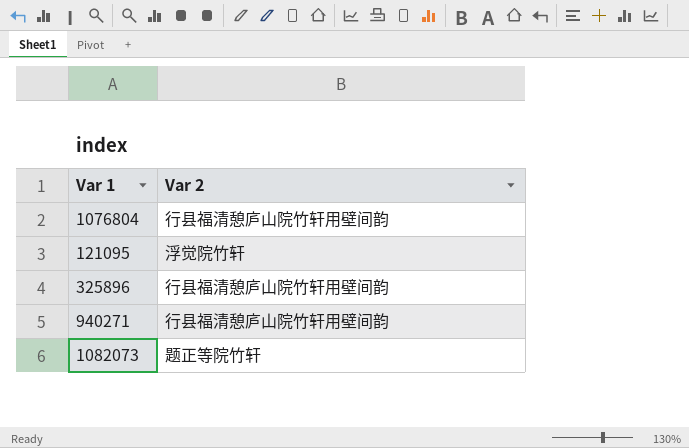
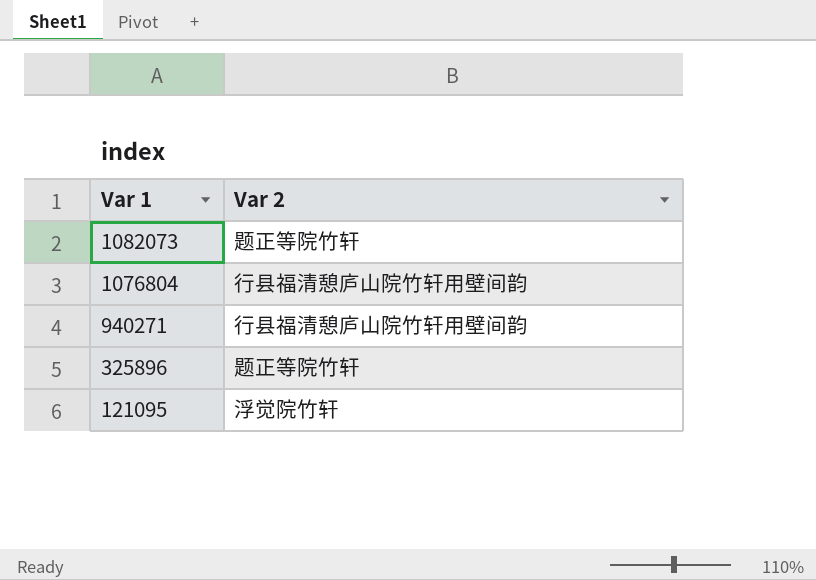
row order: none -> Var 1 descending
325896 | Var 2: 行县福清憩庐山院竹轩用壁间韵 -> 题正等院竹轩

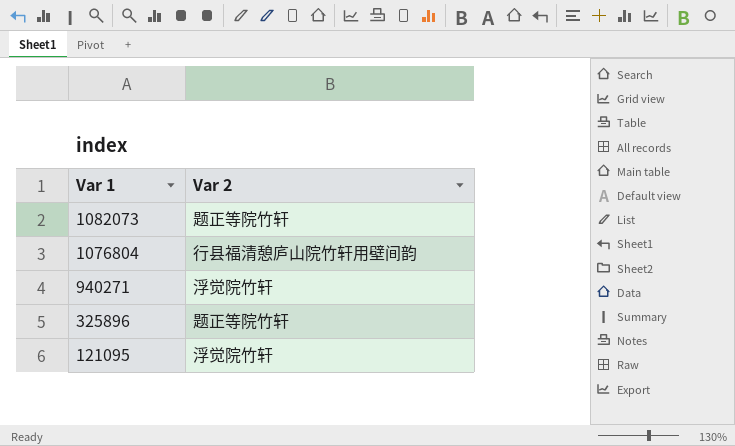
940271 | Var 2: 行县福清憩庐山院竹轩用壁间韵 -> 浮觉院竹轩

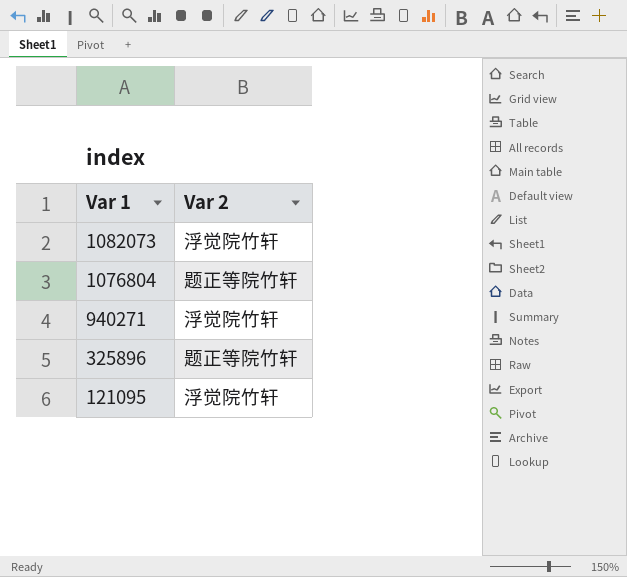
1082073 | Var 2: 题正等院竹轩 -> 浮觉院竹轩
1076804 | Var 2: 行县福清憩庐山院竹轩用壁间韵 -> 题正等院竹轩

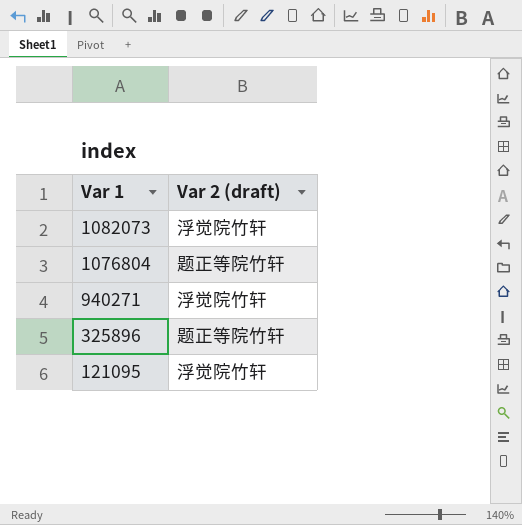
column name: Var 2 -> Var 2 (draft)

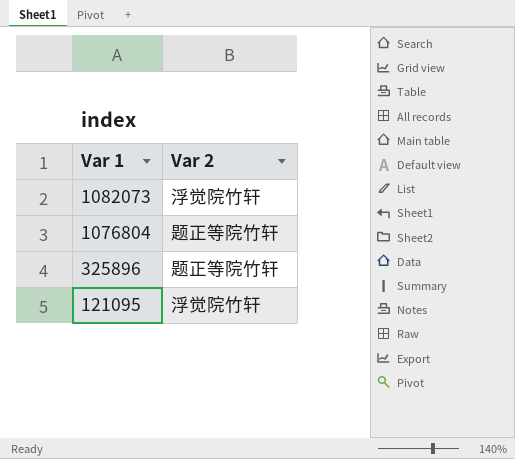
column name: Var 2 (draft) -> Var 2
row 940271: 浮觉院竹轩 -> none

